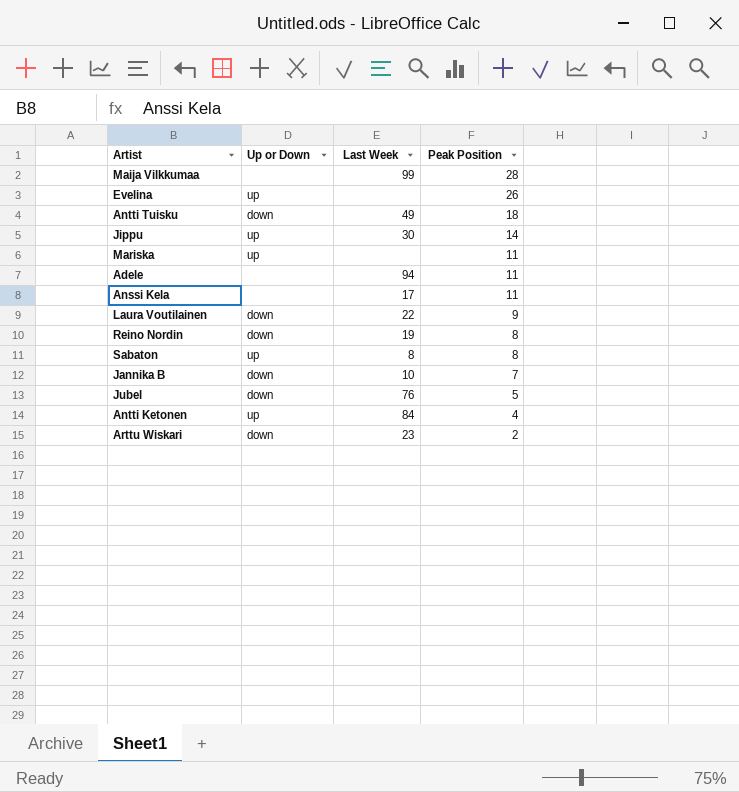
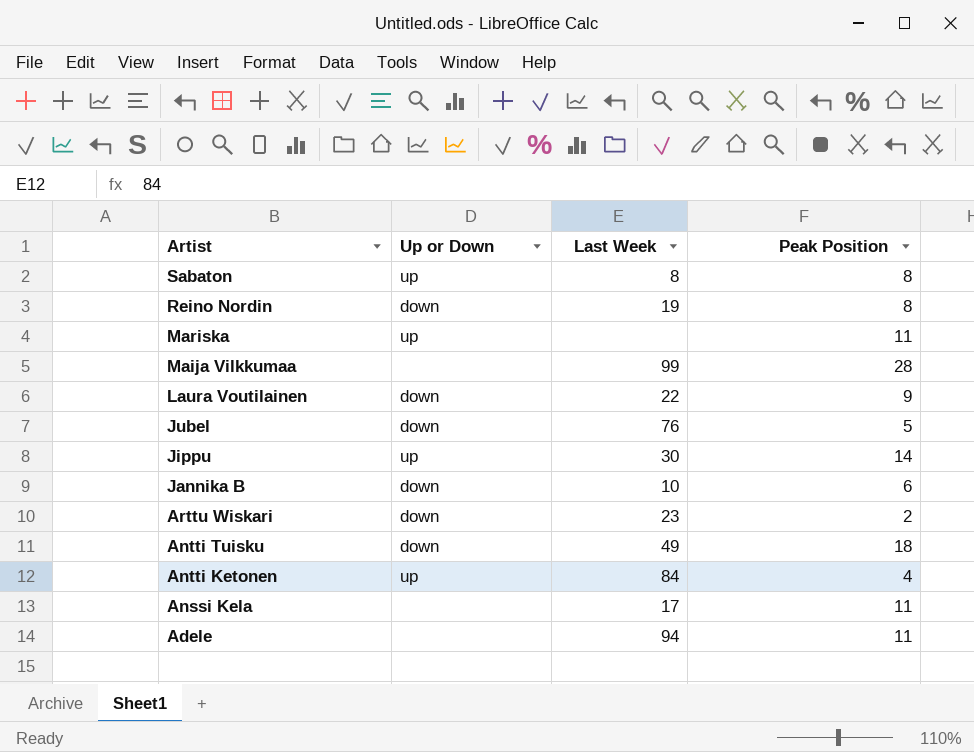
row order: Peak Position descending -> Artist descending
row Evelina: up | none | 26 -> none
Jannika B | Peak Position: 7 -> 6

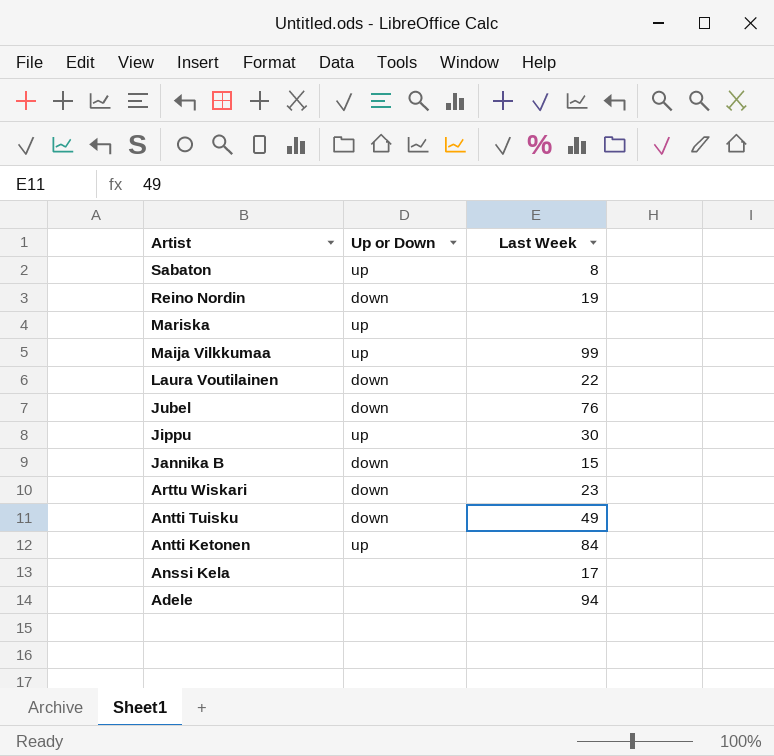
column Peak Position | position: 4 -> none
Maija Vilkkumaa | Up or Down: none -> up
Jannika B | Last Week: 10 -> 15

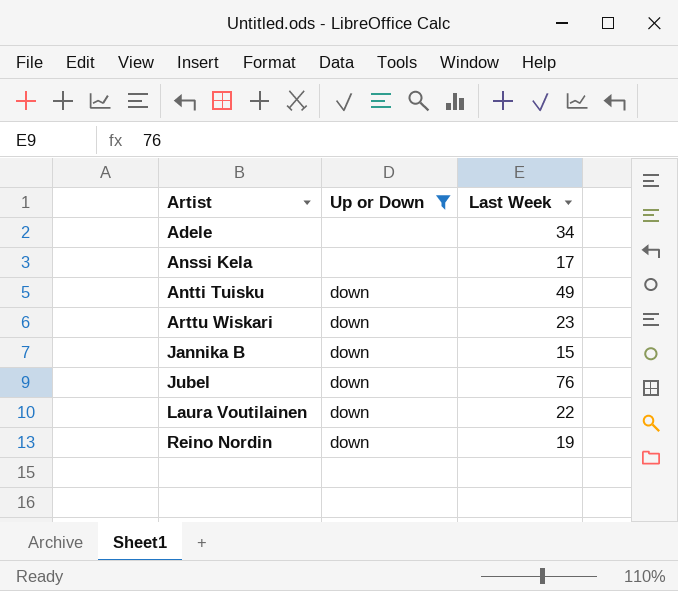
filter: none -> Up or Down != up
row order: Artist descending -> Artist ascending
Adele | Last Week: 94 -> 34

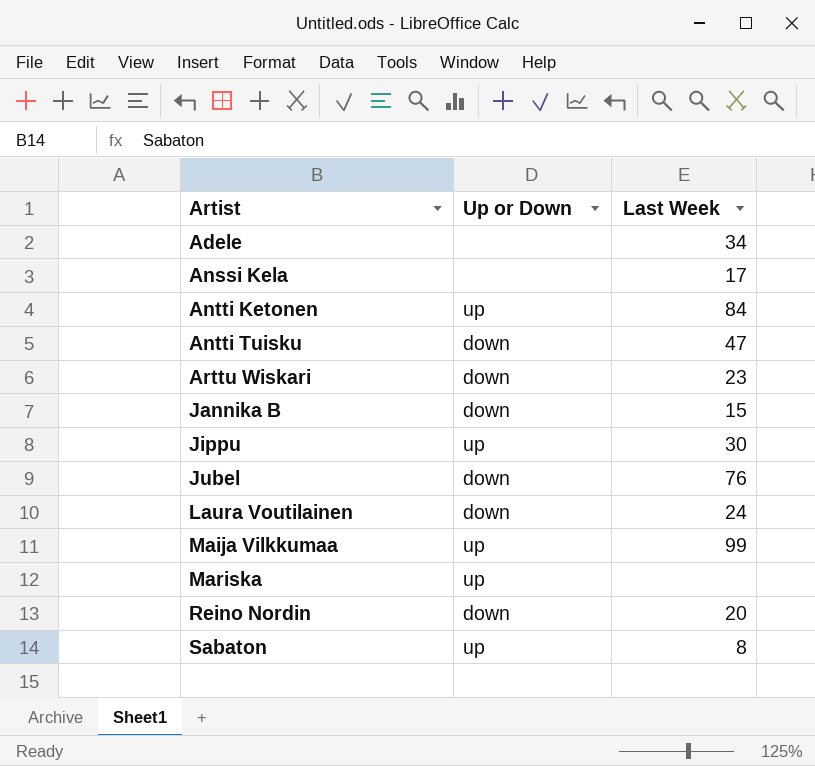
filter: Up or Down != up -> none
Antti Tuisku | Last Week: 49 -> 47
Laura Voutilainen | Last Week: 22 -> 24
Reino Nordin | Last Week: 19 -> 20

